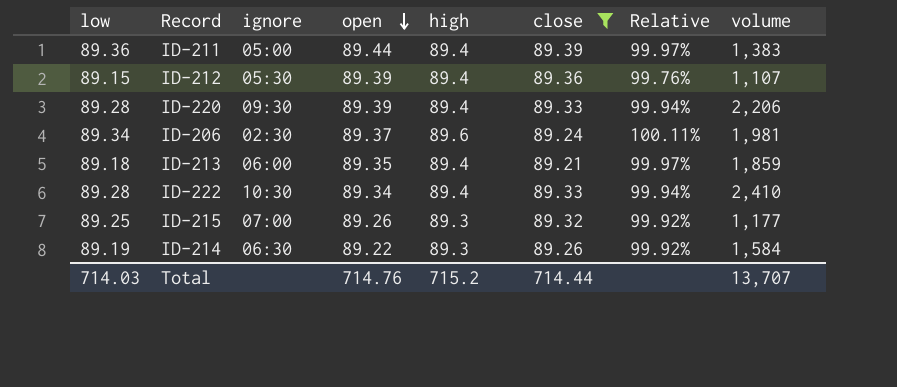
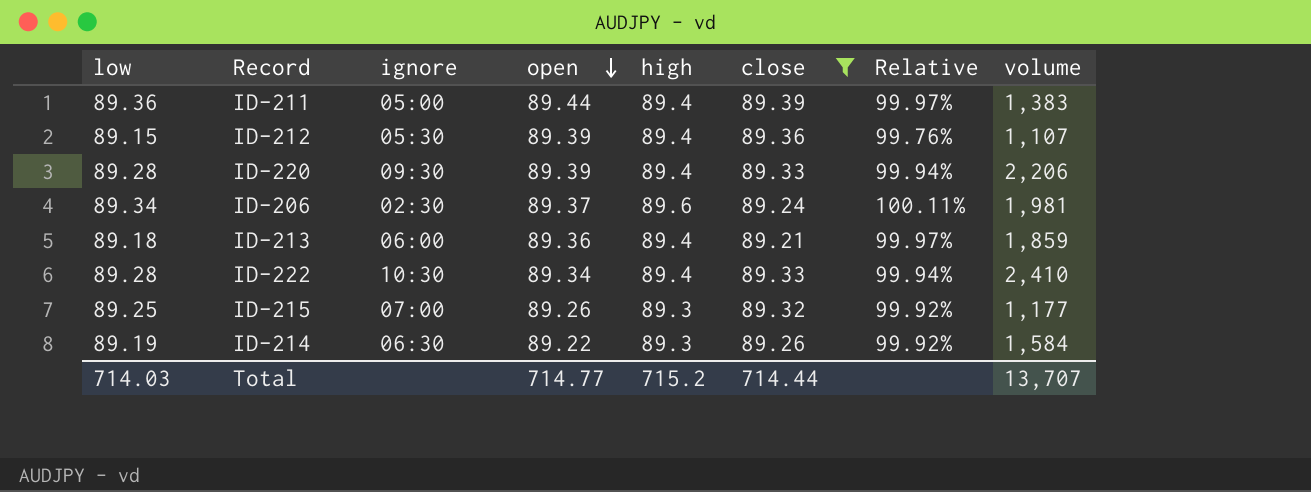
ID-213 | open: 89.35 -> 89.36
Total | open: 714.76 -> 714.77

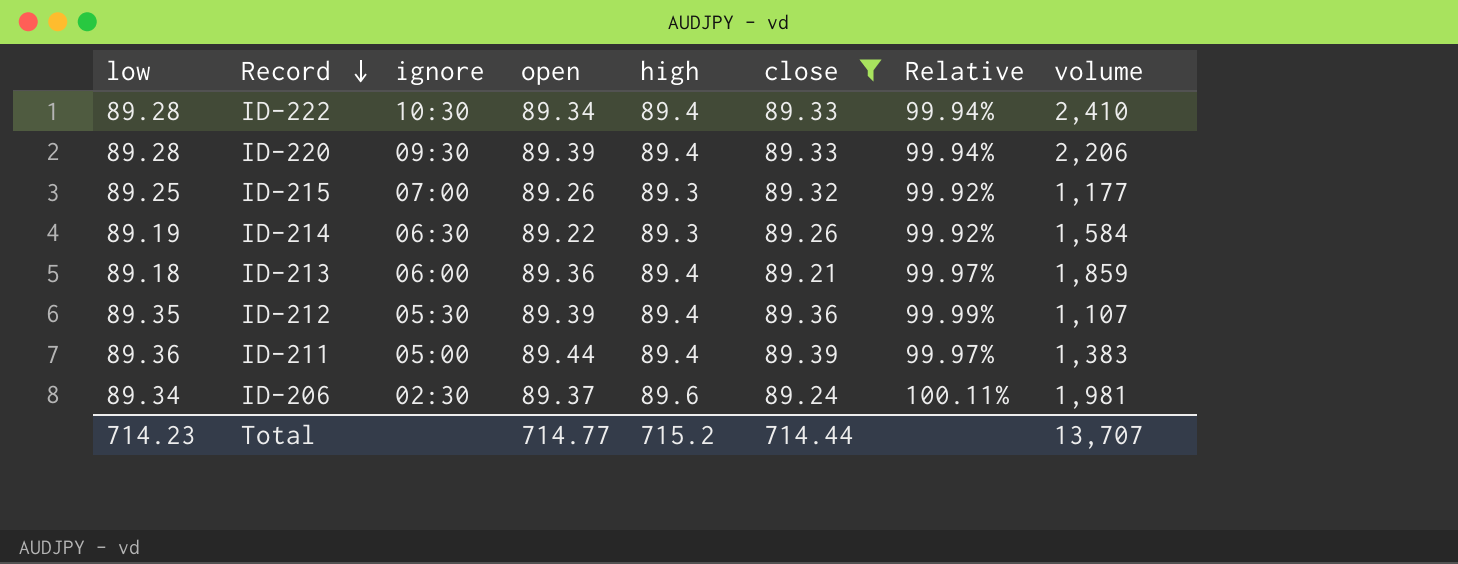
row order: open descending -> Record descending
ID-212 | low: 89.15 -> 89.35
ID-212 | Relative: 99.76% -> 99.99%
Total | low: 714.03 -> 714.23

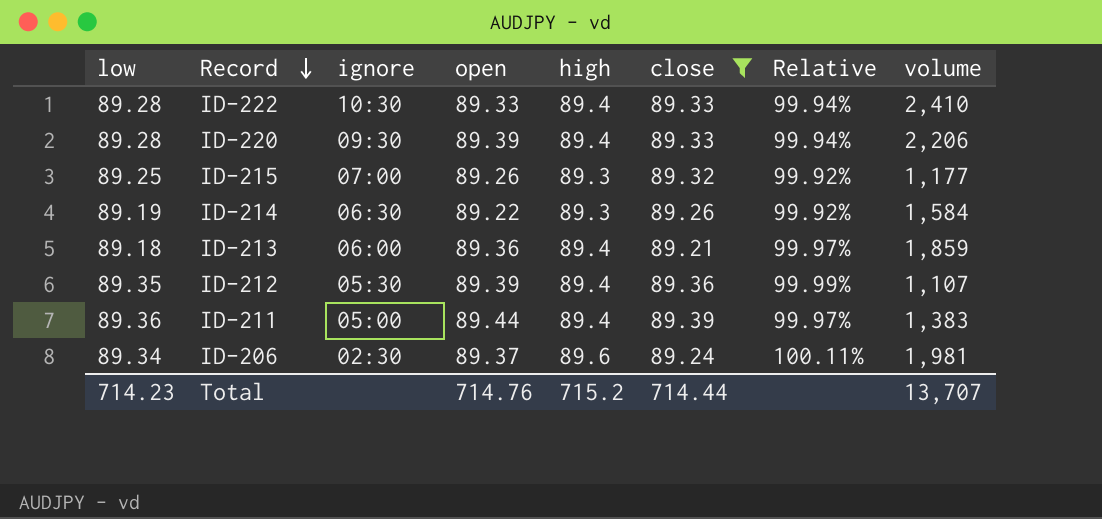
ID-222 | open: 89.34 -> 89.33
Total | open: 714.77 -> 714.76

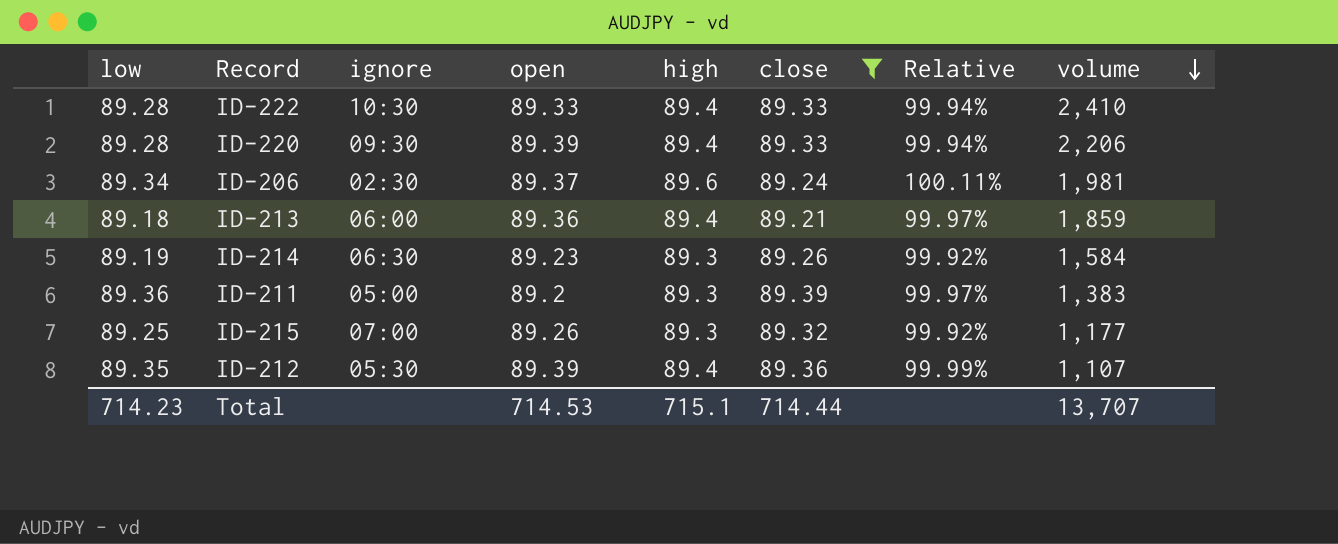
row order: Record descending -> volume descending
ID-214 | open: 89.22 -> 89.23
ID-211 | open: 89.44 -> 89.2
ID-211 | high: 89.4 -> 89.3
Total | open: 714.76 -> 714.53
Total | high: 715.2 -> 715.1

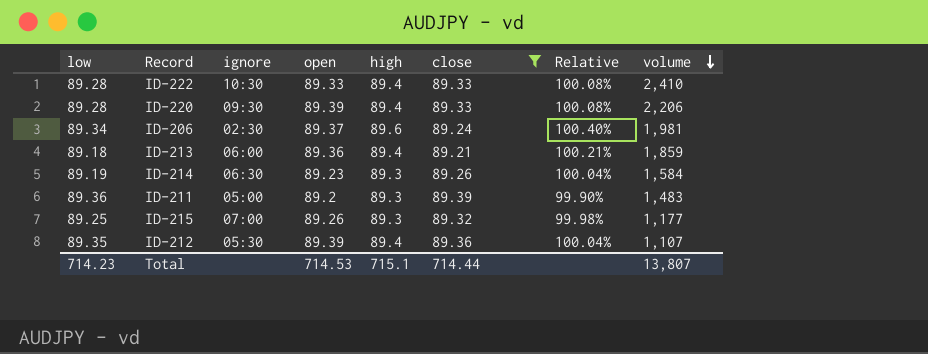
column Relative | formula: [low] / [close] -> [high] / [close]
ID-211 | volume: 1,383 -> 1,483
Total | volume: 13,707 -> 13,807

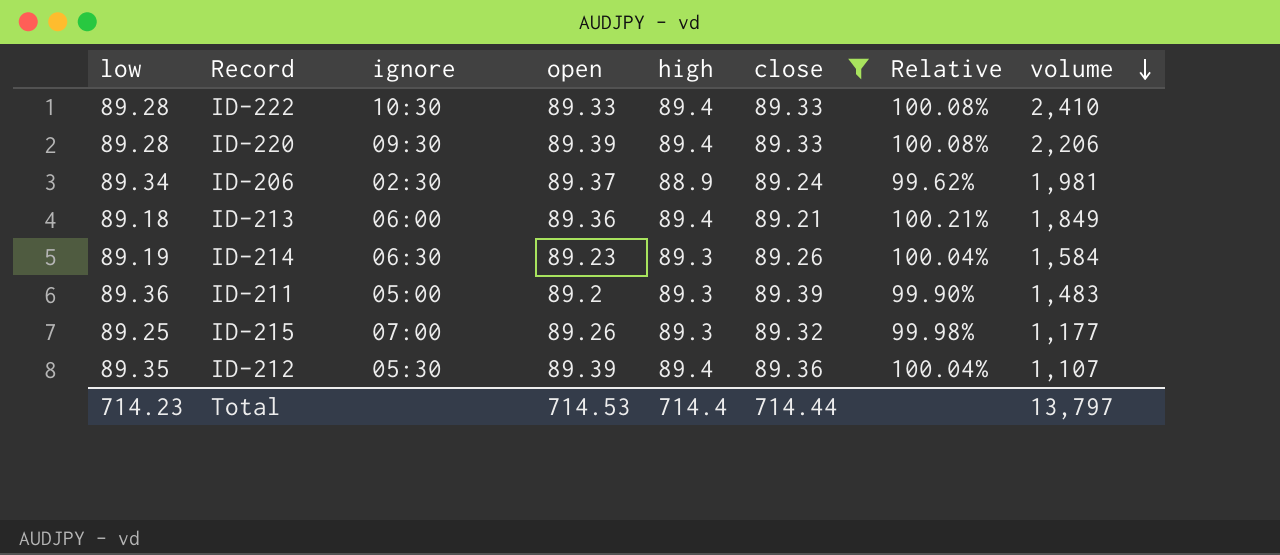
ID-206 | high: 89.6 -> 88.9
ID-206 | Relative: 100.40% -> 99.62%
ID-213 | volume: 1,859 -> 1,849
Total | high: 715.1 -> 714.4
Total | volume: 13,807 -> 13,797

